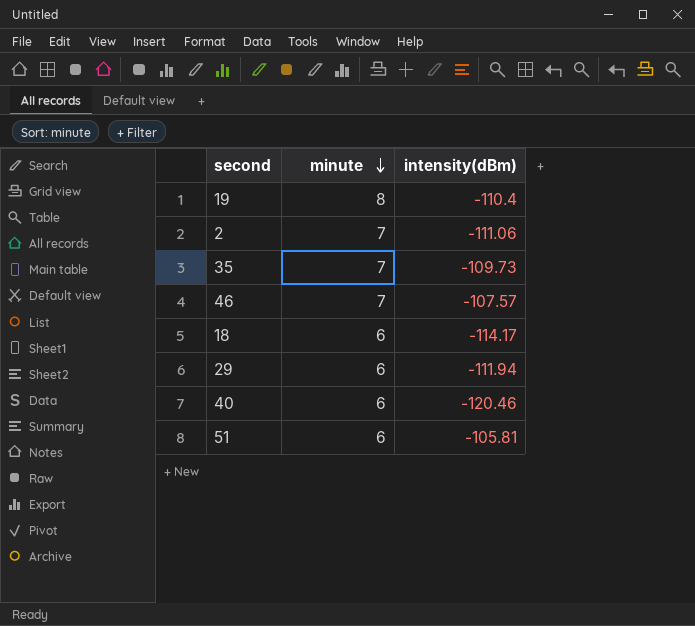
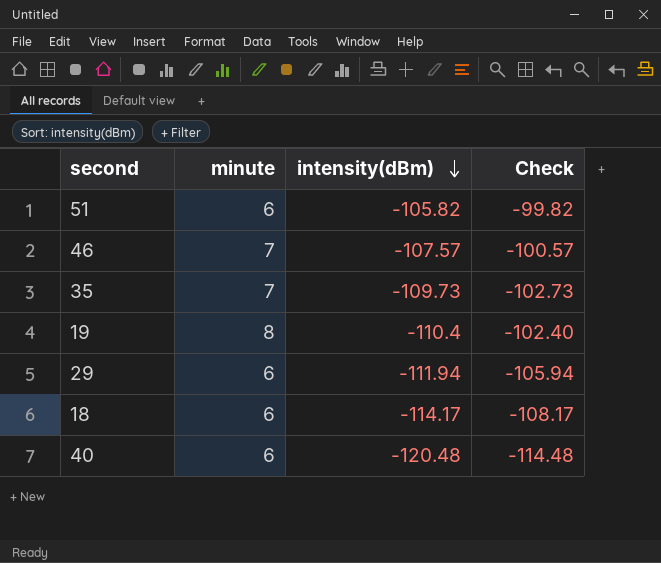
row order: minute descending -> intensity(dBm) descending
column Check | formula: none -> [minute] + [intensity(dBm)]
row 2: 7 | -111.06 -> none
51 | intensity(dBm): -105.81 -> -105.82
40 | intensity(dBm): -120.46 -> -120.48

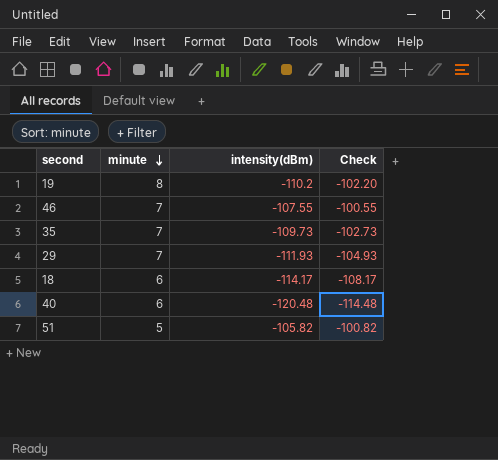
row order: intensity(dBm) descending -> minute descending
19 | intensity(dBm): -110.4 -> -110.2
19 | Check: -102.40 -> -102.20
46 | intensity(dBm): -107.57 -> -107.55
46 | Check: -100.57 -> -100.55
29 | minute: 6 -> 7
29 | intensity(dBm): -111.94 -> -111.93
29 | Check: -105.94 -> -104.93
51 | minute: 6 -> 5
51 | Check: -99.82 -> -100.82

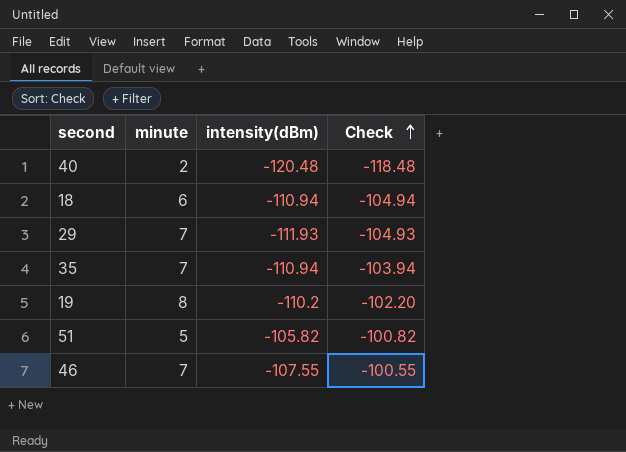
row order: minute descending -> Check ascending
40 | minute: 6 -> 2
40 | Check: -114.48 -> -118.48
18 | intensity(dBm): -114.17 -> -110.94
18 | Check: -108.17 -> -104.94
35 | intensity(dBm): -109.73 -> -110.94
35 | Check: -102.73 -> -103.94

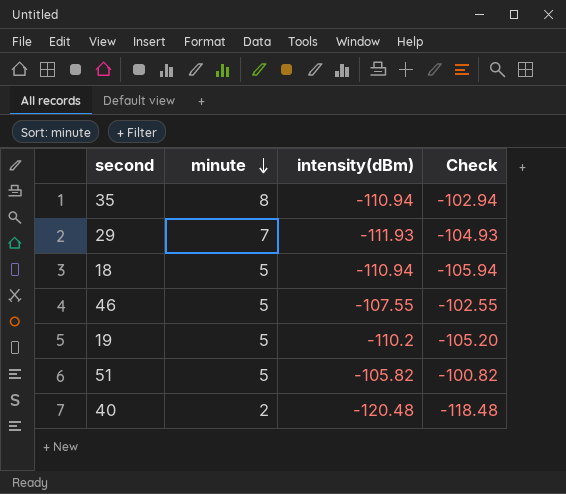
row order: Check ascending -> minute descending
35 | minute: 7 -> 8
35 | Check: -103.94 -> -102.94
18 | minute: 6 -> 5
18 | Check: -104.94 -> -105.94
46 | minute: 7 -> 5
46 | Check: -100.55 -> -102.55
19 | minute: 8 -> 5
19 | Check: -102.20 -> -105.20

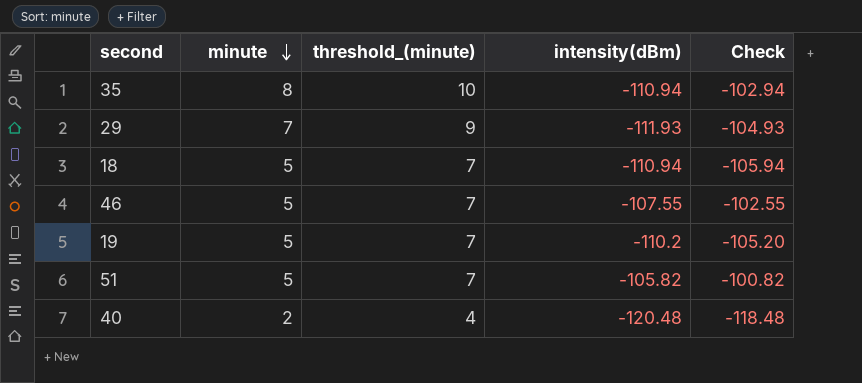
column threshold_(minute) | formula: none -> [minute] + 2

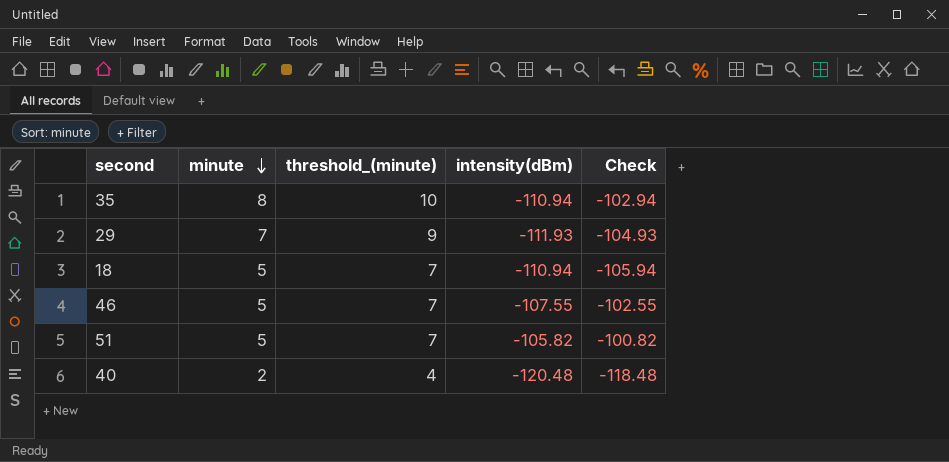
row 19: 5 | 7 | -110.2 | -105.20 -> none

